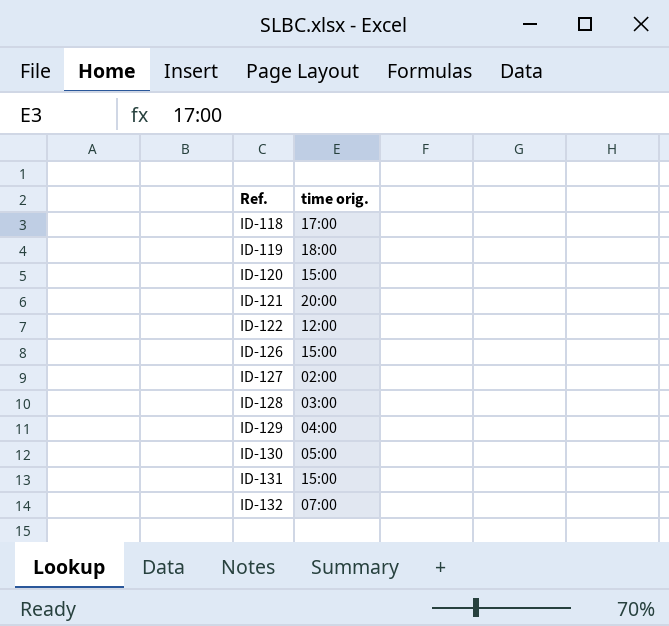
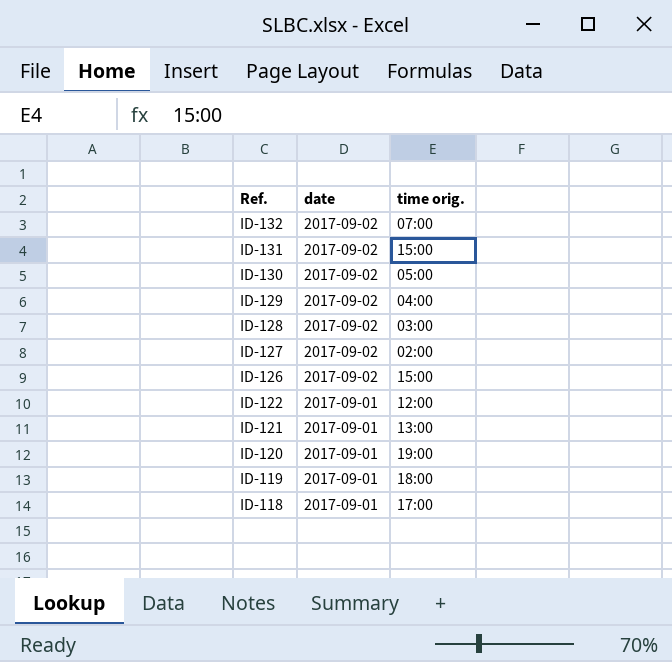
row order: Ref. ascending -> Ref. descending
column date | position: none -> 2
ID-121 | time orig.: 20:00 -> 13:00
ID-120 | time orig.: 15:00 -> 19:00

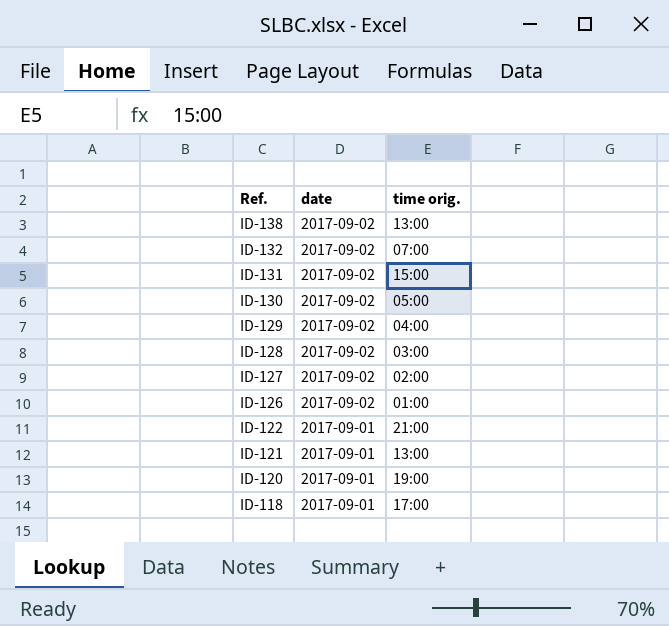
row ID-119: 2017-09-01 | 18:00 -> none
row ID-138: none -> 2017-09-02 | 13:00
ID-126 | time orig.: 15:00 -> 01:00
ID-122 | time orig.: 12:00 -> 21:00

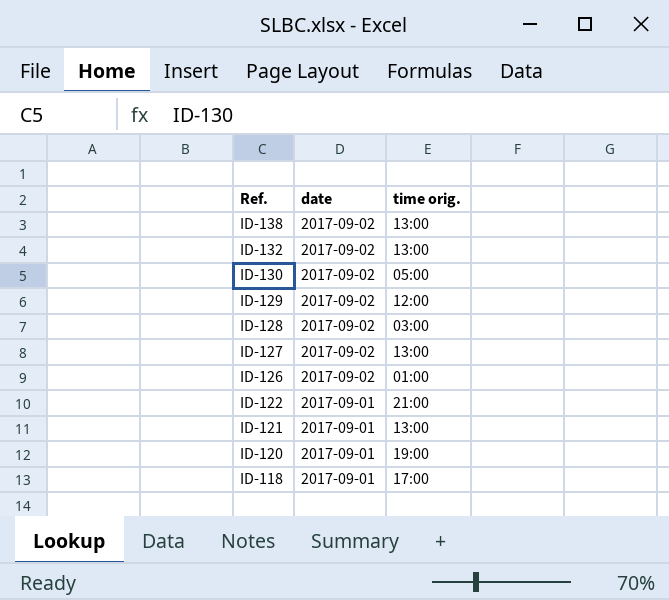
row ID-131: 2017-09-02 | 15:00 -> none
ID-132 | time orig.: 07:00 -> 13:00
ID-129 | time orig.: 04:00 -> 12:00
ID-127 | time orig.: 02:00 -> 13:00

